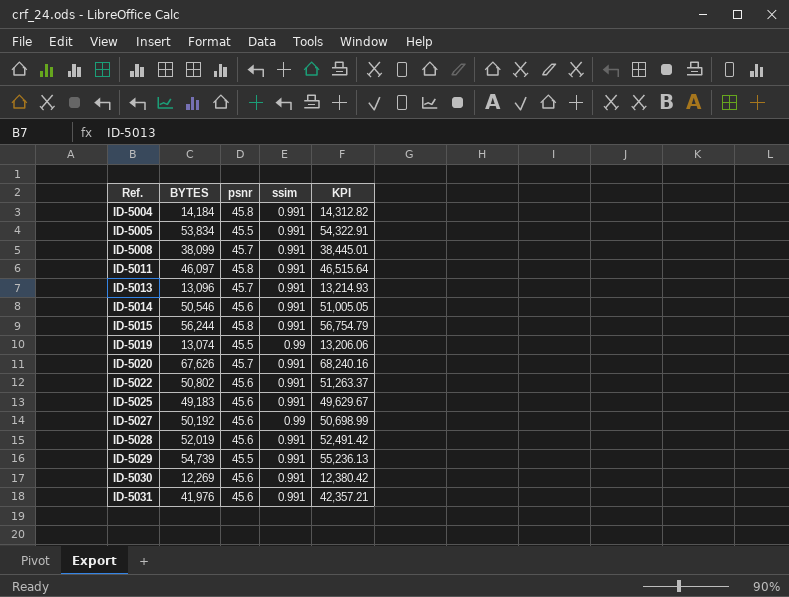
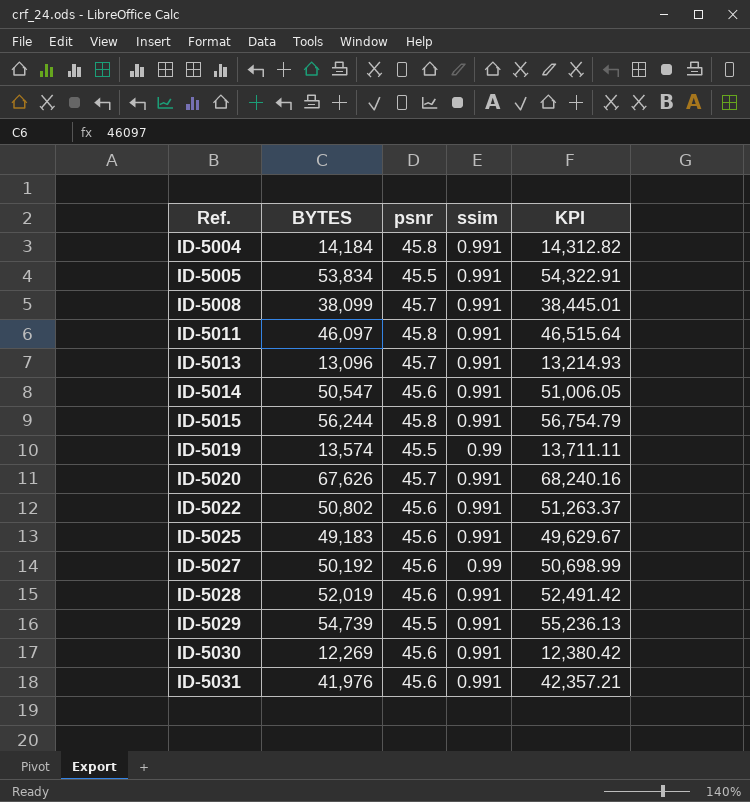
ID-5014 | BYTES: 50,546 -> 50,547
ID-5014 | KPI: 51,005.05 -> 51,006.05
ID-5019 | BYTES: 13,074 -> 13,574
ID-5019 | KPI: 13,206.06 -> 13,711.11

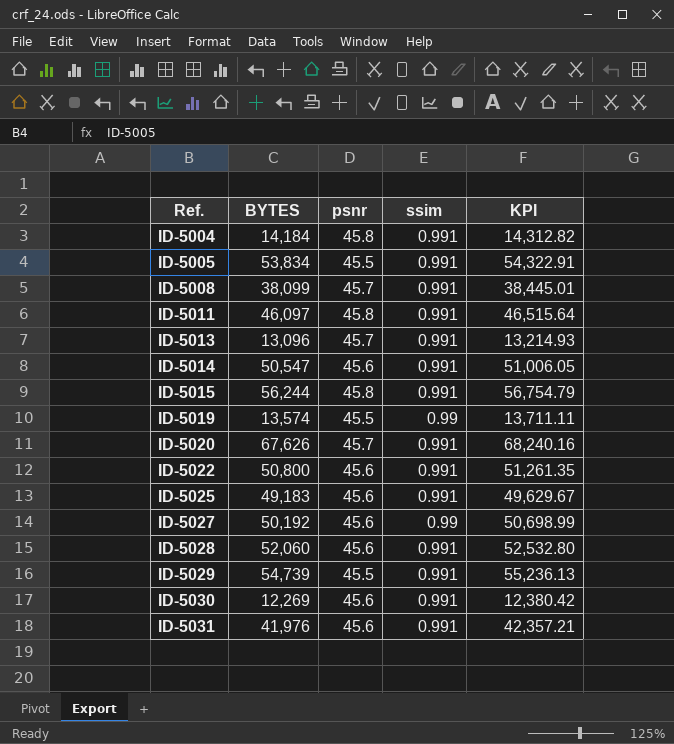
ID-5022 | BYTES: 50,802 -> 50,800
ID-5022 | KPI: 51,263.37 -> 51,261.35
ID-5028 | BYTES: 52,019 -> 52,060
ID-5028 | KPI: 52,491.42 -> 52,532.80

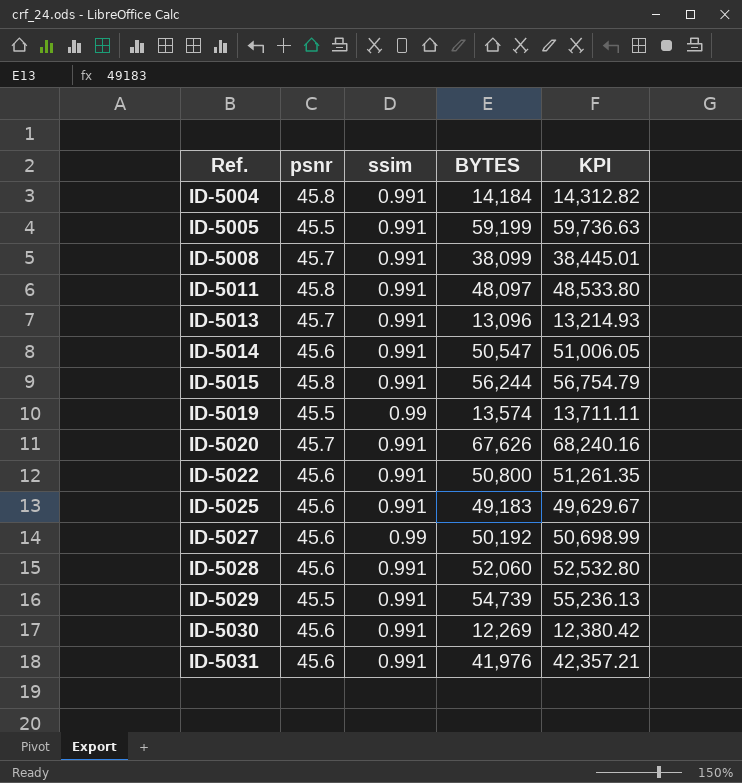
column BYTES | position: 2 -> 4
ID-5005 | BYTES: 53,834 -> 59,199
ID-5005 | KPI: 54,322.91 -> 59,736.63
ID-5011 | BYTES: 46,097 -> 48,097
ID-5011 | KPI: 46,515.64 -> 48,533.80

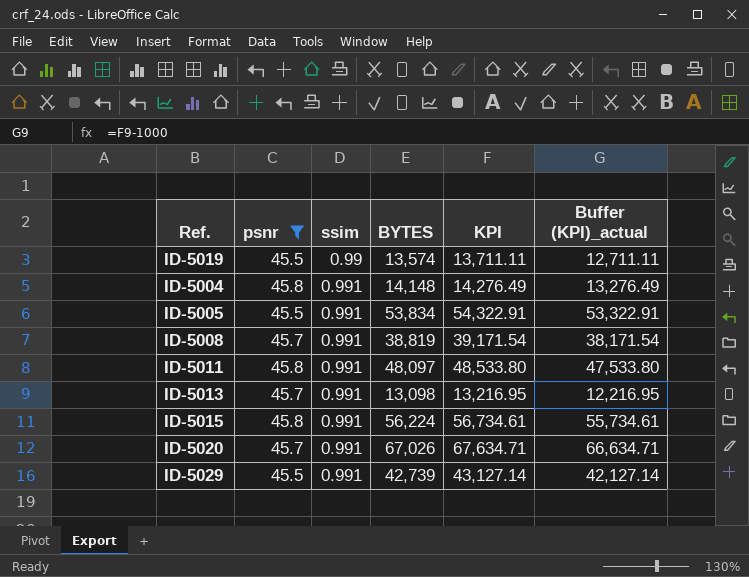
filter: none -> psnr != 45.6
row order: Ref. ascending -> ssim ascending
column Buffer (KPI)_actual | formula: none -> [KPI] - 1000
ID-5004 | BYTES: 14,184 -> 14,148
ID-5004 | KPI: 14,312.82 -> 14,276.49
ID-5005 | BYTES: 59,199 -> 53,834
ID-5005 | KPI: 59,736.63 -> 54,322.91
ID-5008 | BYTES: 38,099 -> 38,819
ID-5008 | KPI: 38,445.01 -> 39,171.54
ID-5013 | BYTES: 13,096 -> 13,098
ID-5013 | KPI: 13,214.93 -> 13,216.95
ID-5015 | BYTES: 56,244 -> 56,224
ID-5015 | KPI: 56,754.79 -> 56,734.61
ID-5020 | BYTES: 67,626 -> 67,026
ID-5020 | KPI: 68,240.16 -> 67,634.71
ID-5029 | BYTES: 54,739 -> 42,739
ID-5029 | KPI: 55,236.13 -> 43,127.14

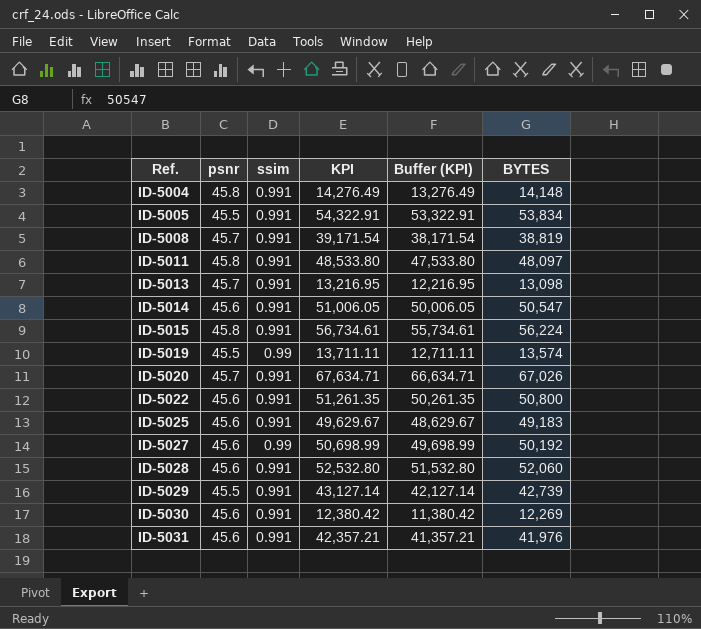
filter: psnr != 45.6 -> none
row order: ssim ascending -> Ref. ascending
column name: Buffer (KPI)_actual -> Buffer (KPI)
column BYTES | position: 4 -> 6

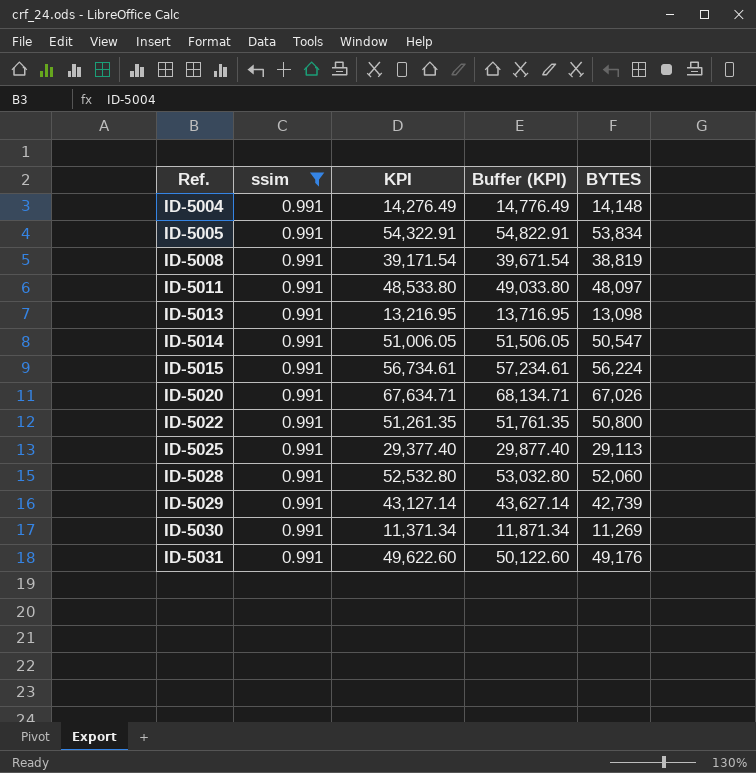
filter: none -> ssim = 0.991
column psnr | position: 2 -> none
column Buffer (KPI) | formula: [KPI] - 1000 -> [KPI] + 500
ID-5025 | KPI: 49,629.67 -> 29,377.40
ID-5025 | BYTES: 49,183 -> 29,113
ID-5030 | KPI: 12,380.42 -> 11,371.34
ID-5030 | BYTES: 12,269 -> 11,269
ID-5031 | KPI: 42,357.21 -> 49,622.60
ID-5031 | BYTES: 41,976 -> 49,176

